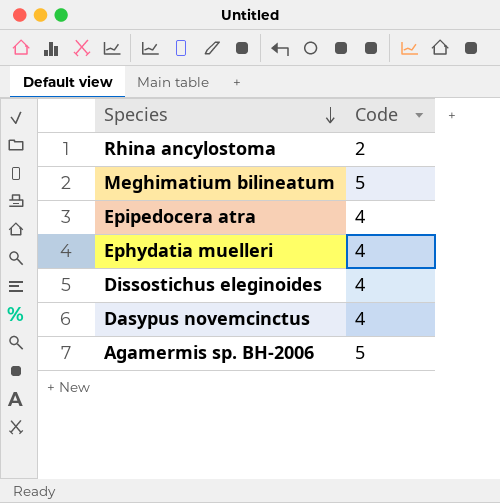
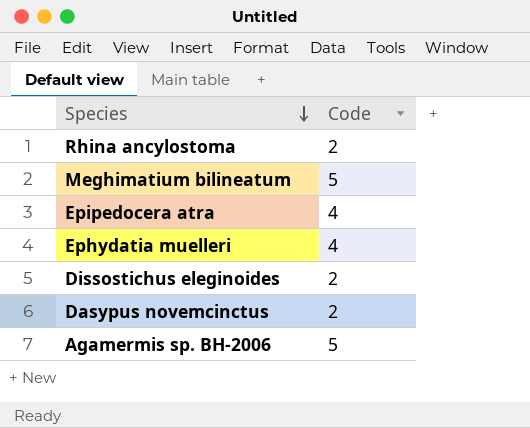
Dissostichus eleginoides | Code: 4 -> 2
Dasypus novemcinctus | Code: 4 -> 2

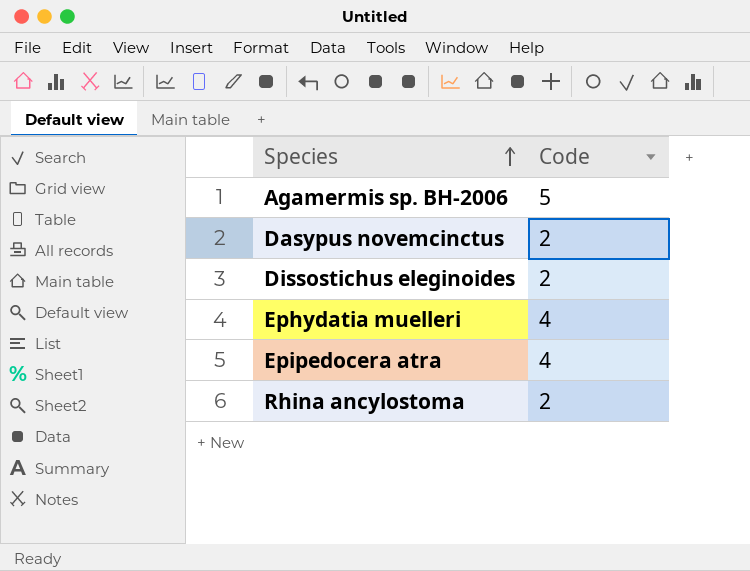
row order: Species descending -> Species ascending
row Meghimatium bilineatum: 5 -> none

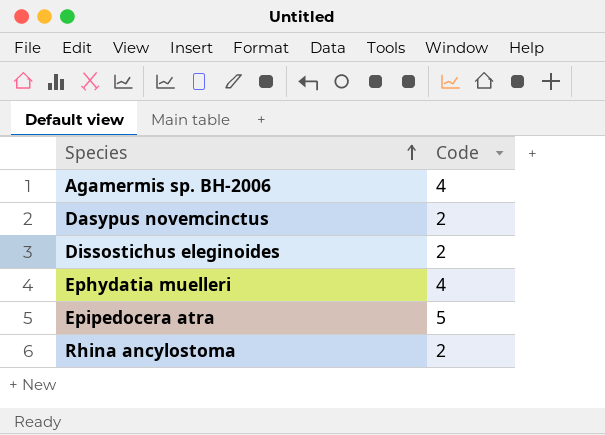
Agamermis sp. BH-2006 | Code: 5 -> 4
Epipedocera atra | Code: 4 -> 5

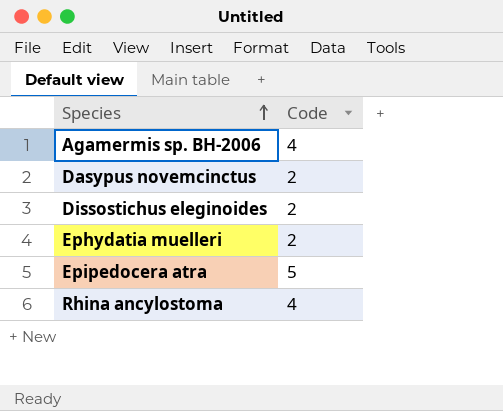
Ephydatia muelleri | Code: 4 -> 2
Rhina ancylostoma | Code: 2 -> 4

